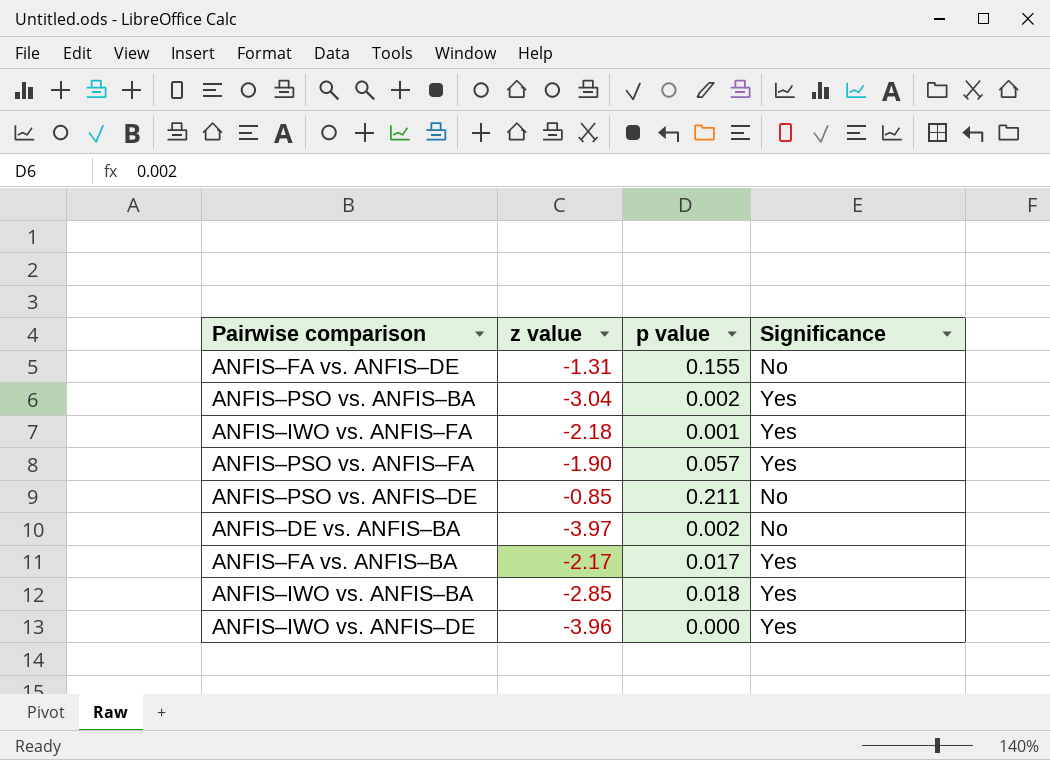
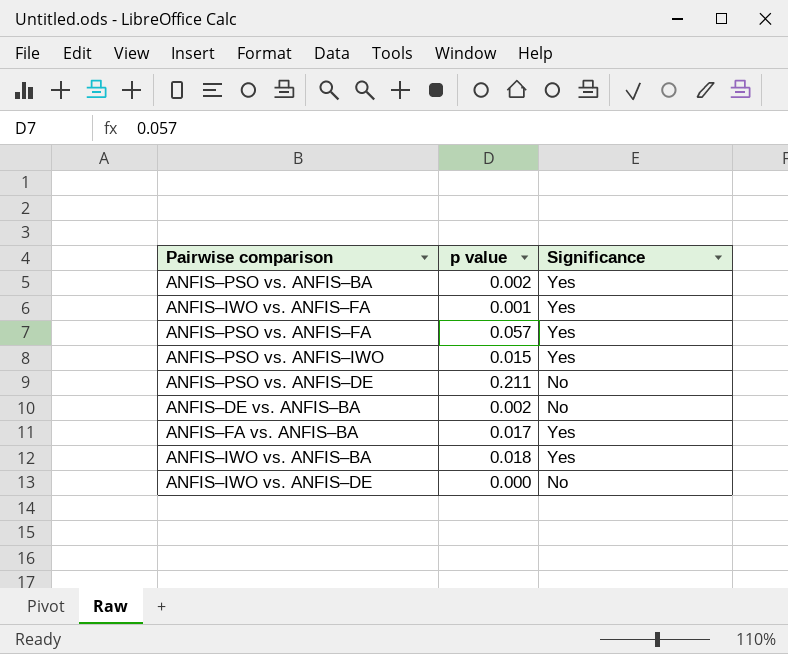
column z value | position: 2 -> none
row ANFIS–FA vs. ANFIS–DE: -1.31 | 0.155 | No -> none
row ANFIS–PSO vs. ANFIS–IWO: none -> 0.015 | Yes
ANFIS–IWO vs. ANFIS–DE | Significance: Yes -> No

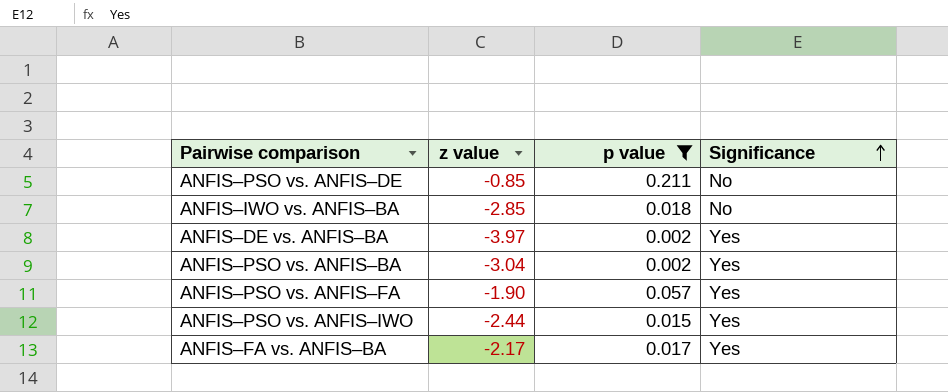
filter: none -> p value >= 0.002
row order: none -> Significance ascending
column z value | position: none -> 2
ANFIS–IWO vs. ANFIS–BA | Significance: Yes -> No
ANFIS–DE vs. ANFIS–BA | Significance: No -> Yes

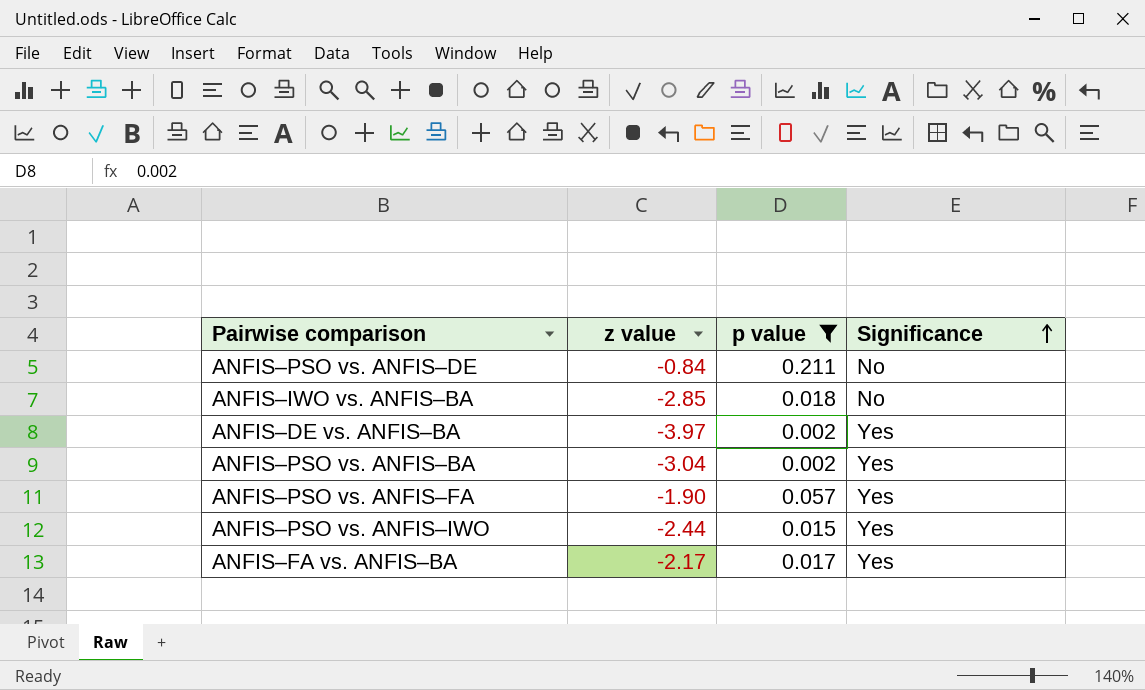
ANFIS–PSO vs. ANFIS–DE | z value: -0.85 -> -0.84

